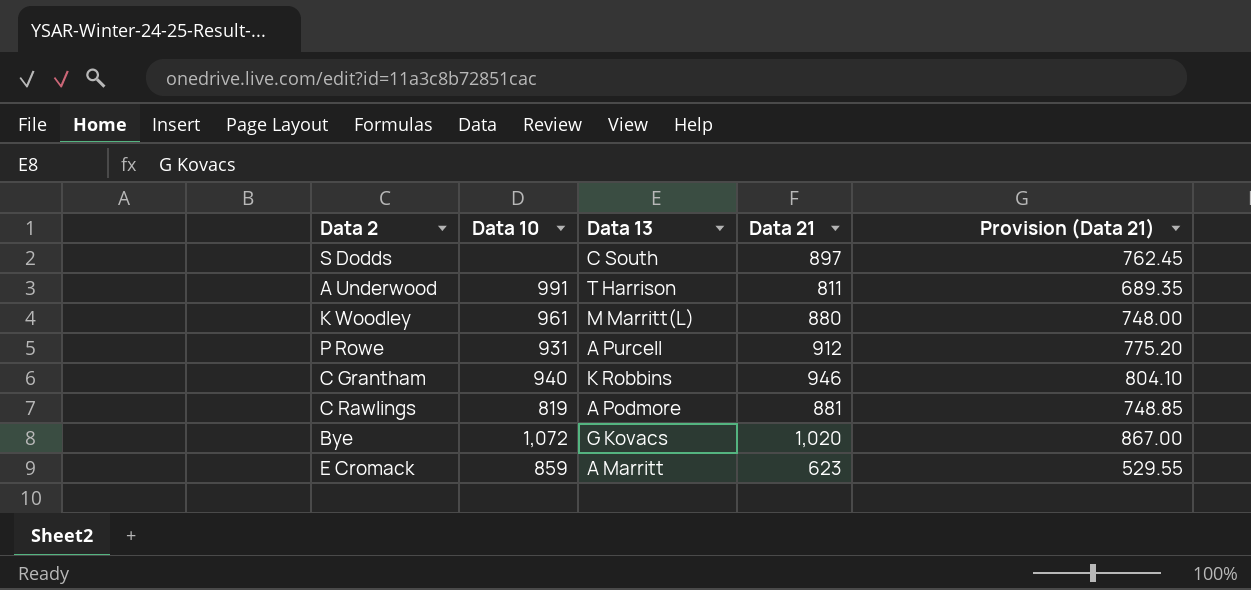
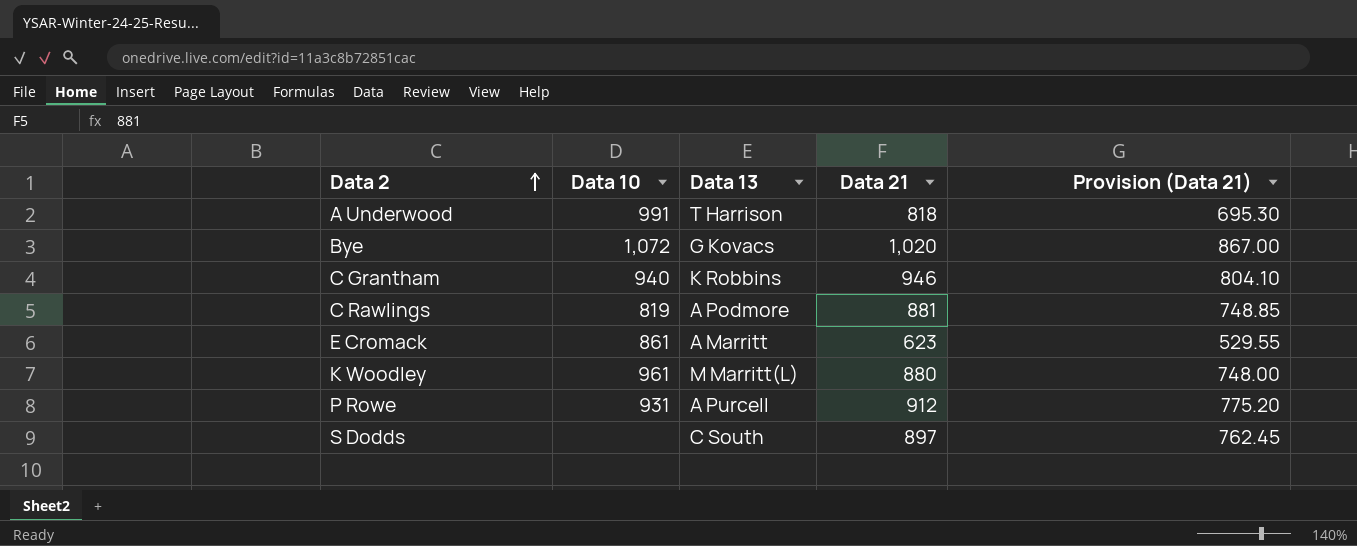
row order: none -> Data 2 ascending
A Underwood | Data 21: 811 -> 818
A Underwood | Provision (Data 21): 689.35 -> 695.30
E Cromack | Data 10: 859 -> 861

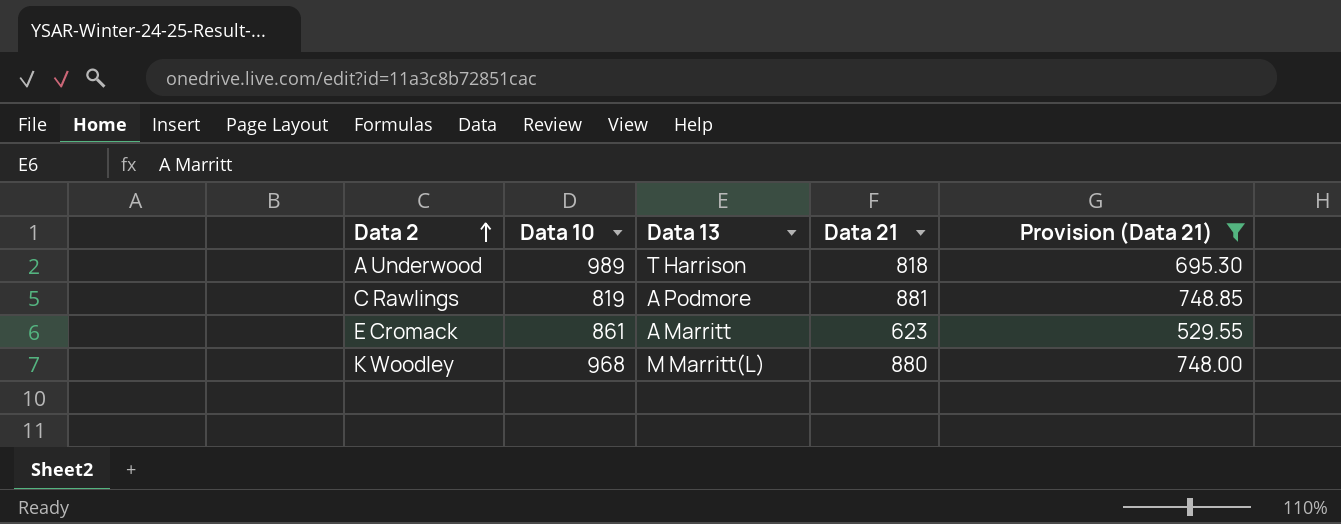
filter: none -> Provision (Data 21) <= 748.85
A Underwood | Data 10: 991 -> 989
K Woodley | Data 10: 961 -> 968

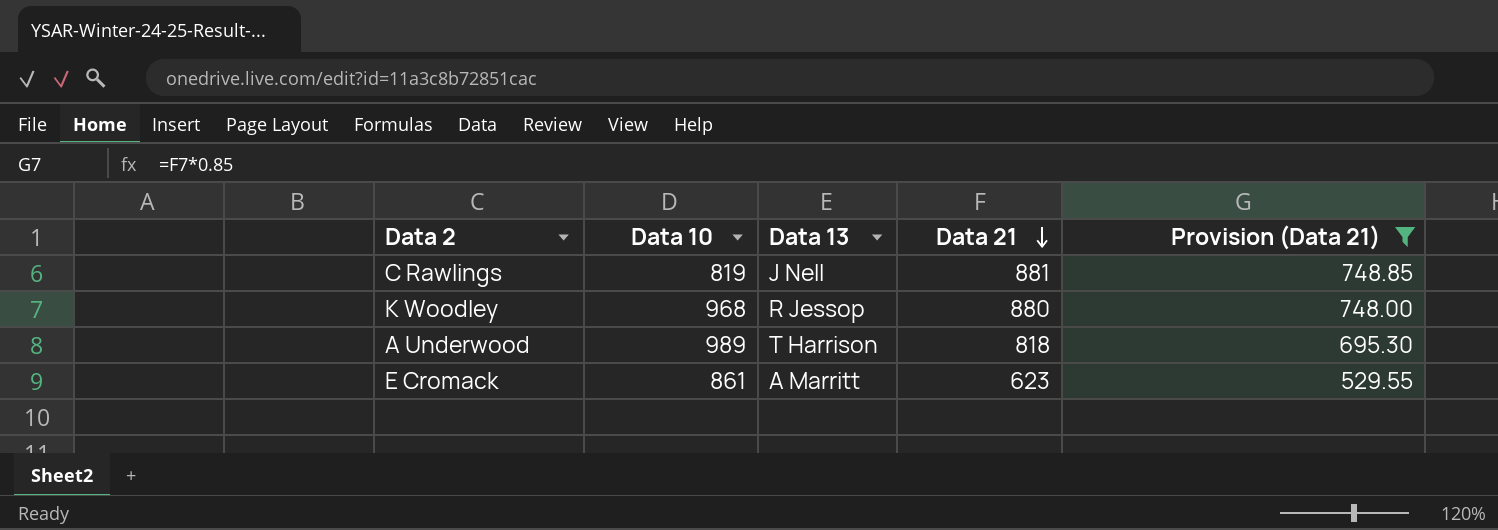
row order: Data 2 ascending -> Data 21 descending
C Rawlings | Data 13: A Podmore -> J Nell
K Woodley | Data 13: M Marritt(L) -> R Jessop

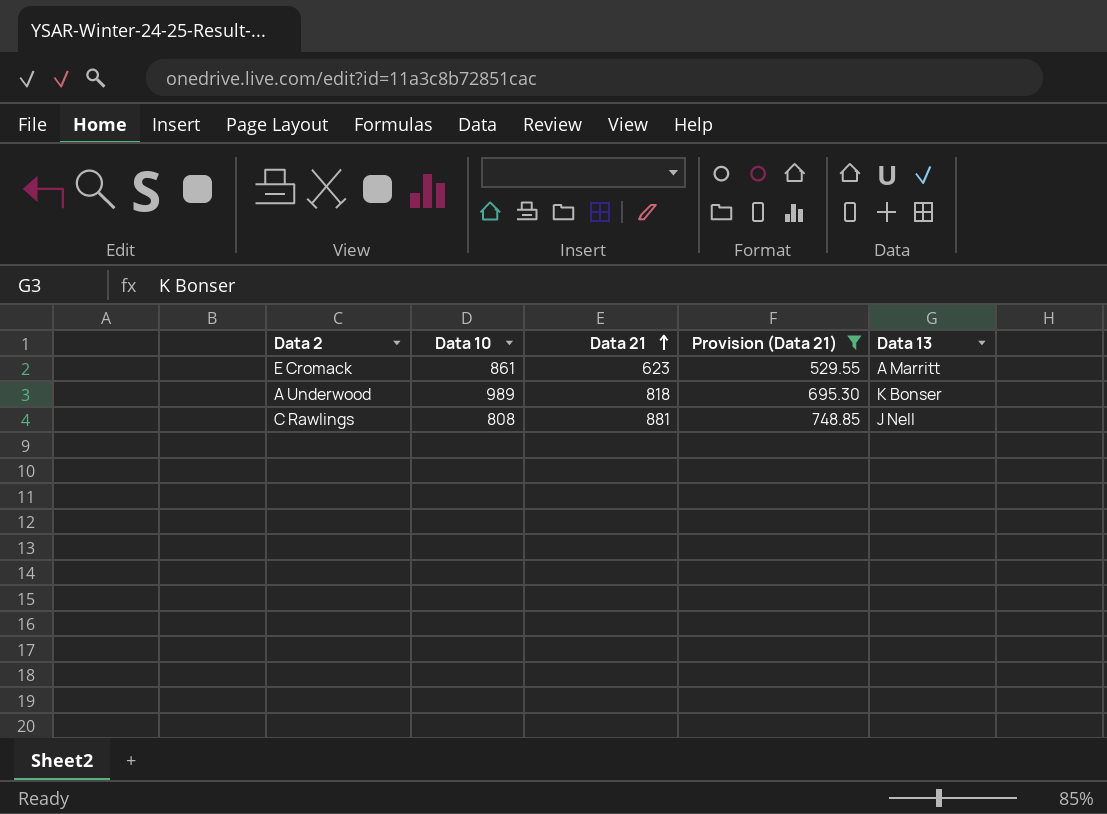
row order: Data 21 descending -> Data 21 ascending
column Data 13 | position: 3 -> 5
row K Woodley: 968 | R Jessop | 880 | 748.00 -> none
A Underwood | Data 13: T Harrison -> K Bonser
C Rawlings | Data 10: 819 -> 808

